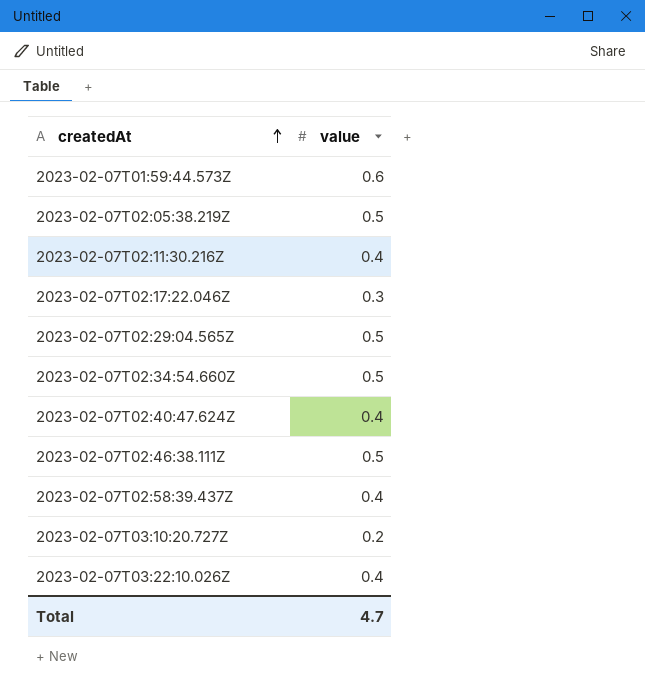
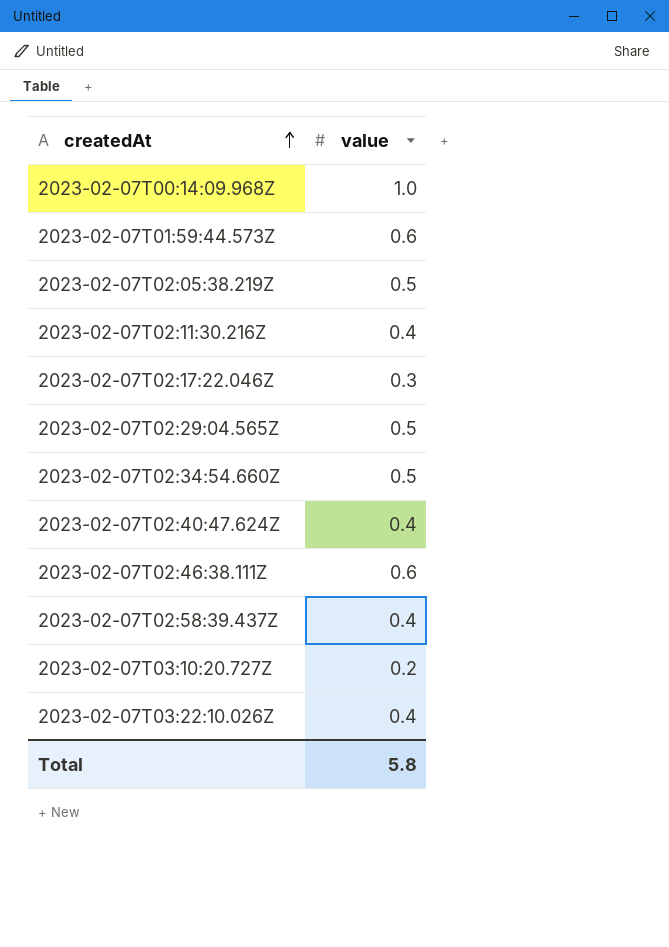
row 2023-02-07T00:14:09.968Z: none -> 1.0
2023-02-07T02:46:38.111Z | value: 0.5 -> 0.6
Total | value: 4.7 -> 5.8

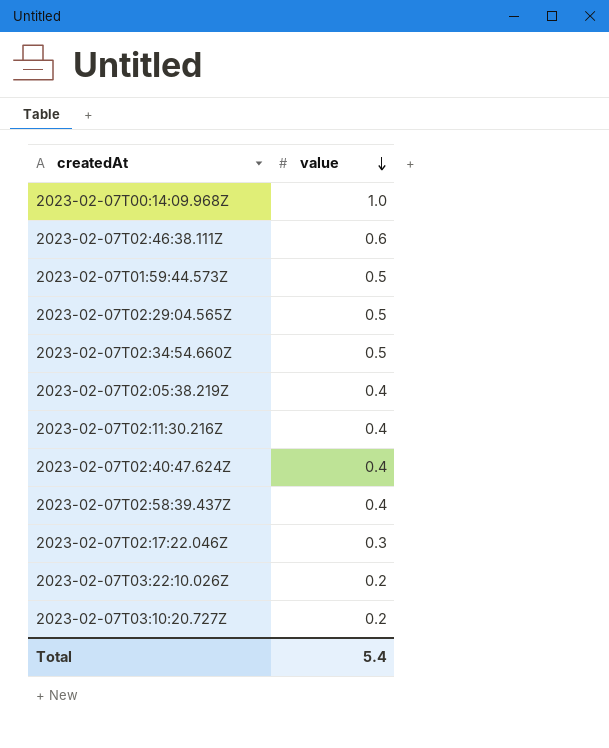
row order: createdAt ascending -> value descending
2023-02-07T01:59:44.573Z | value: 0.6 -> 0.5
2023-02-07T02:05:38.219Z | value: 0.5 -> 0.4
2023-02-07T03:22:10.026Z | value: 0.4 -> 0.2
Total | value: 5.8 -> 5.4

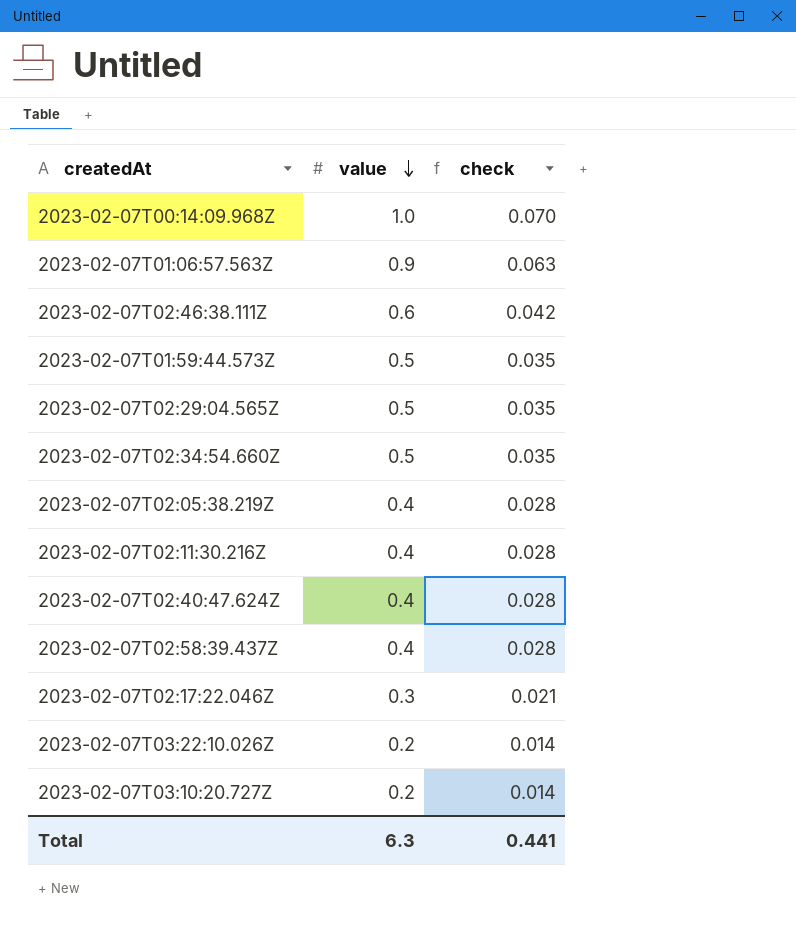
column check | formula: none -> [value] * 0.07
row 2023-02-07T01:06:57.563Z: none -> 0.9 | 0.063
Total | value: 5.4 -> 6.3

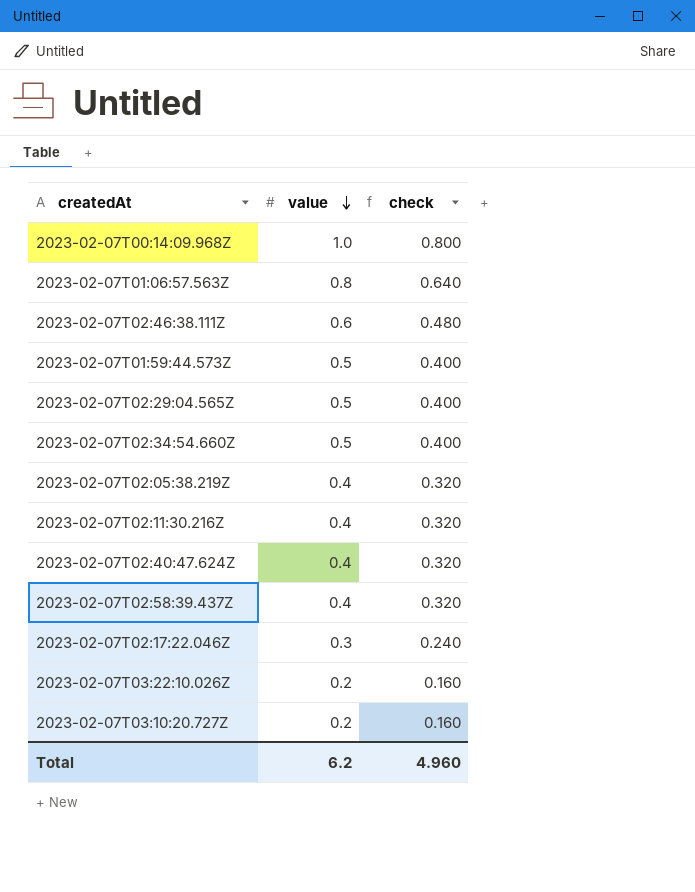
column check | formula: [value] * 0.07 -> [value] * 0.8
2023-02-07T01:06:57.563Z | value: 0.9 -> 0.8
Total | value: 6.3 -> 6.2
Total | check: 0.441 -> 4.960

